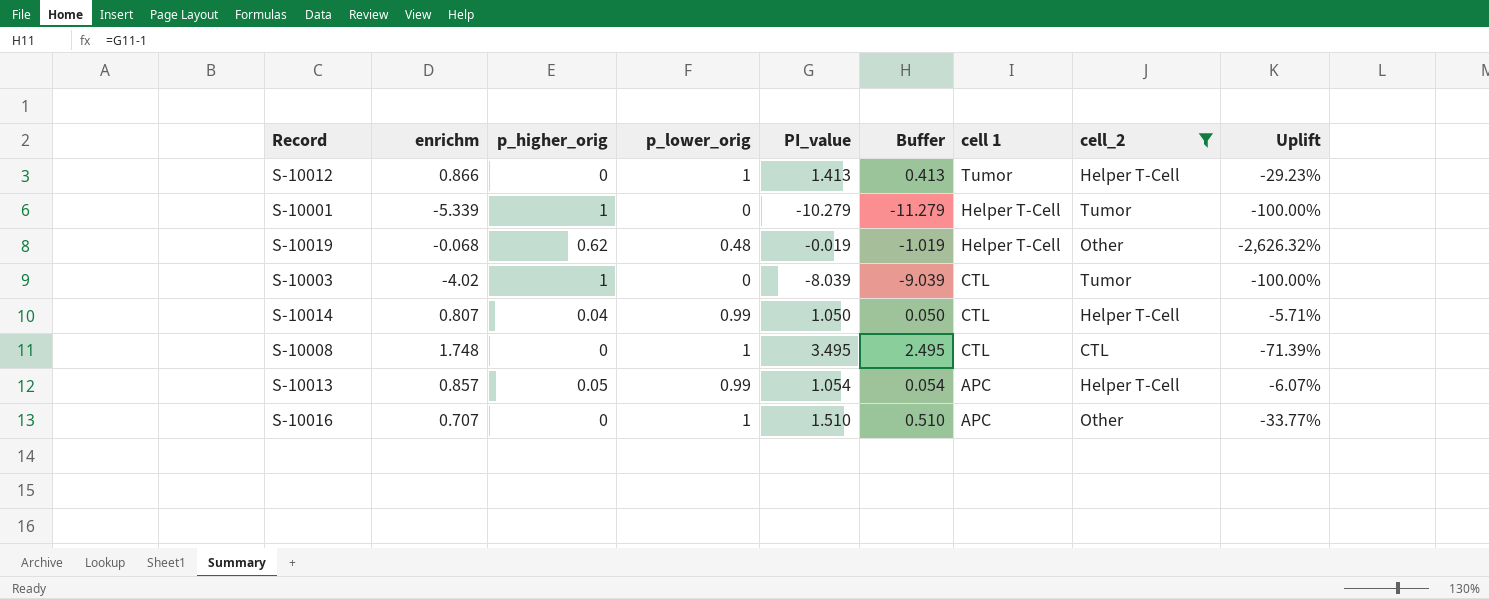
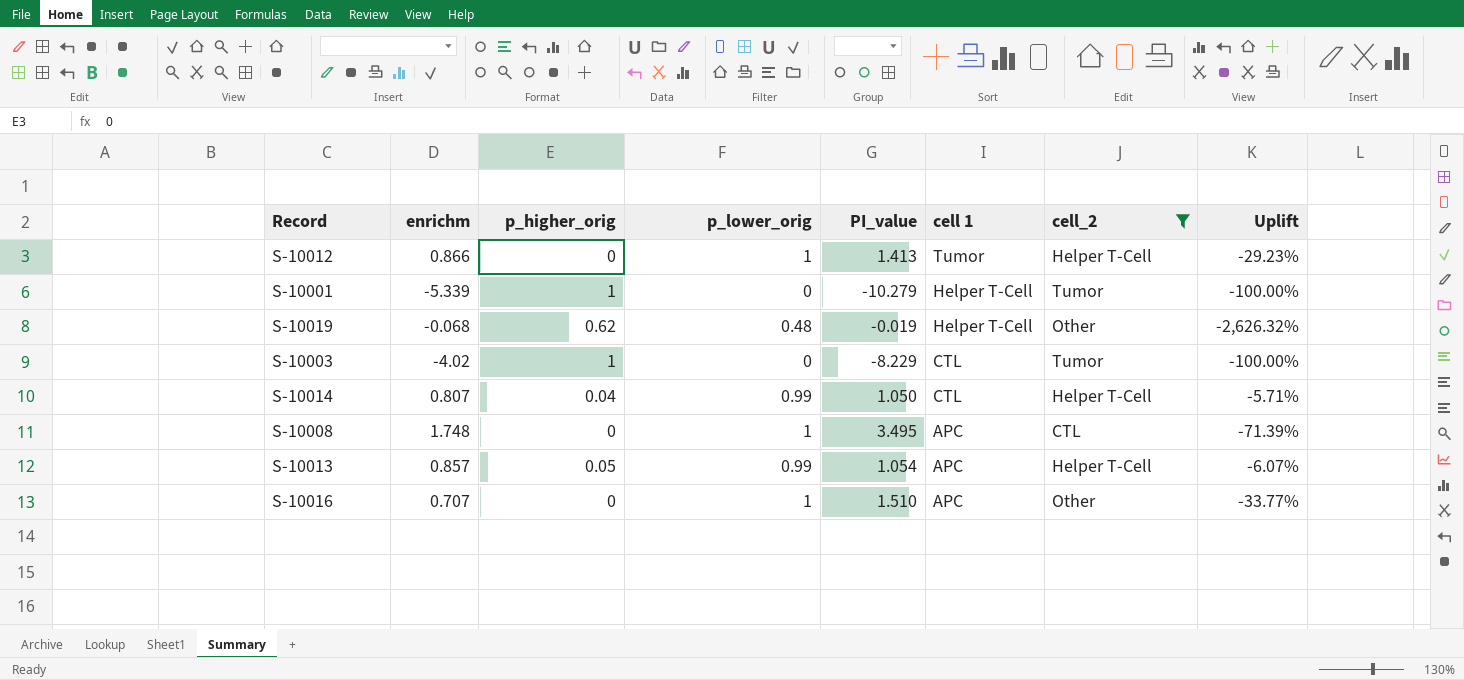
column Buffer | formula: [PI_value] - 1 -> none
S-10003 | PI_value: -8.039 -> -8.229
S-10008 | cell 1: CTL -> APC

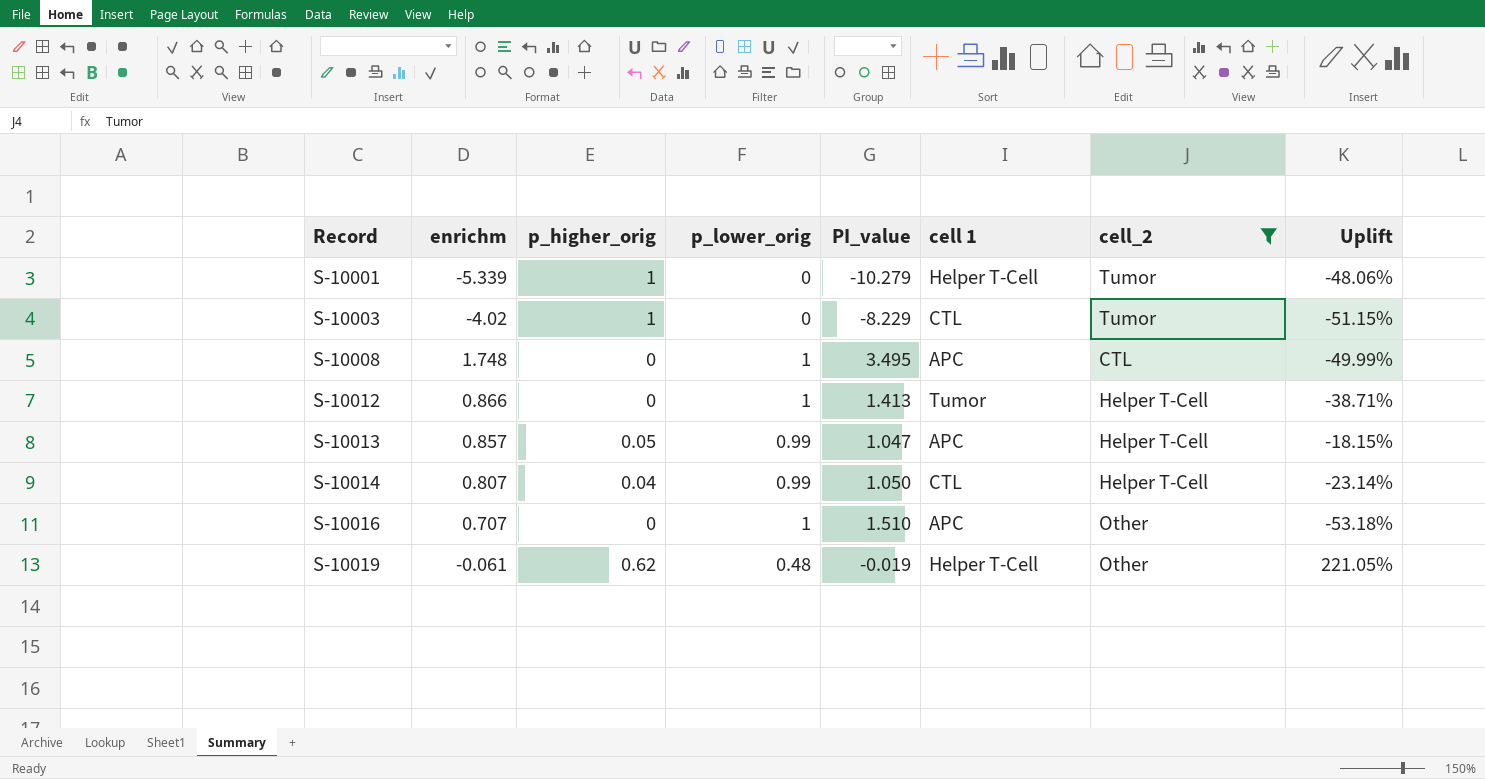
row order: cell 1 descending -> Record ascending
column Uplift | formula: ([p_lower_orig] - [PI_value]) / [PI_value] -> ([enrichm] - [PI_value]) / [PI_value]
S-10013 | PI_value: 1.054 -> 1.047
S-10019 | enrichm: -0.068 -> -0.061

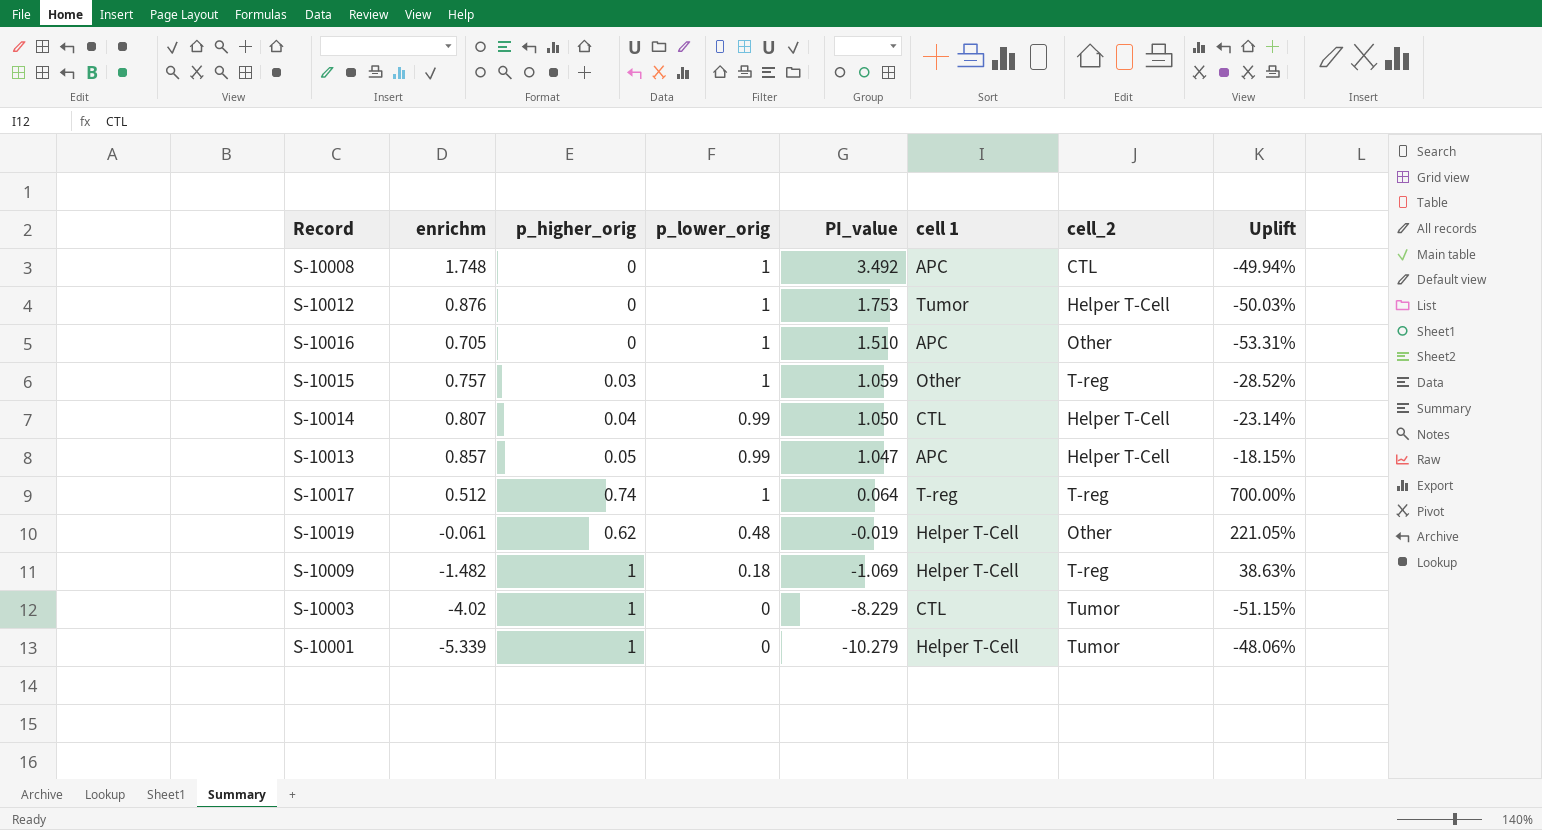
filter: cell_2 != T-reg -> none
row order: Record ascending -> PI_value descending
S-10008 | PI_value: 3.495 -> 3.492
S-10008 | Uplift: -49.99% -> -49.94%
S-10012 | enrichm: 0.866 -> 0.876
S-10012 | PI_value: 1.413 -> 1.753
S-10012 | Uplift: -38.71% -> -50.03%
S-10016 | enrichm: 0.707 -> 0.705
S-10016 | Uplift: -53.18% -> -53.31%

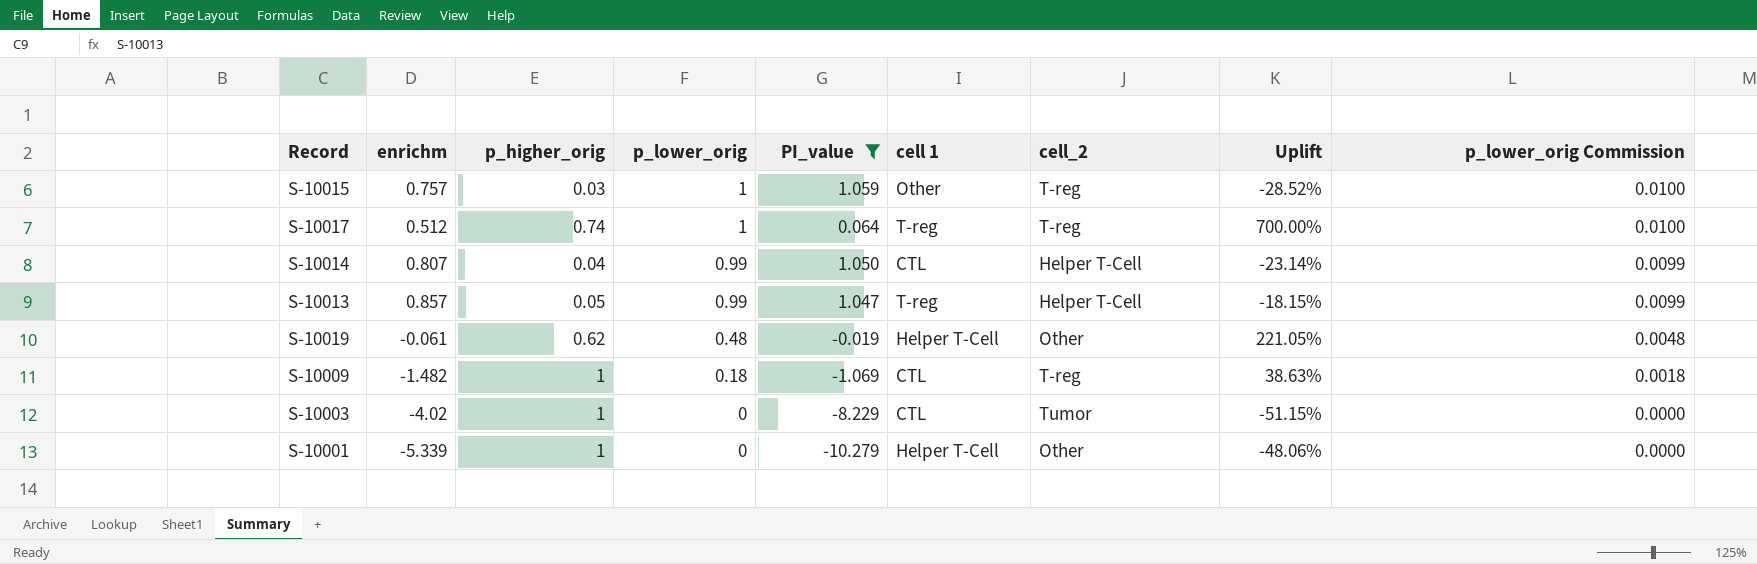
filter: none -> PI_value <= 1.059
row order: PI_value descending -> p_lower_orig descending
column p_lower_orig Commission | formula: none -> [p_lower_orig] * 0.01
S-10013 | cell 1: APC -> T-reg
S-10009 | cell 1: Helper T-Cell -> CTL
S-10001 | cell_2: Tumor -> Other

